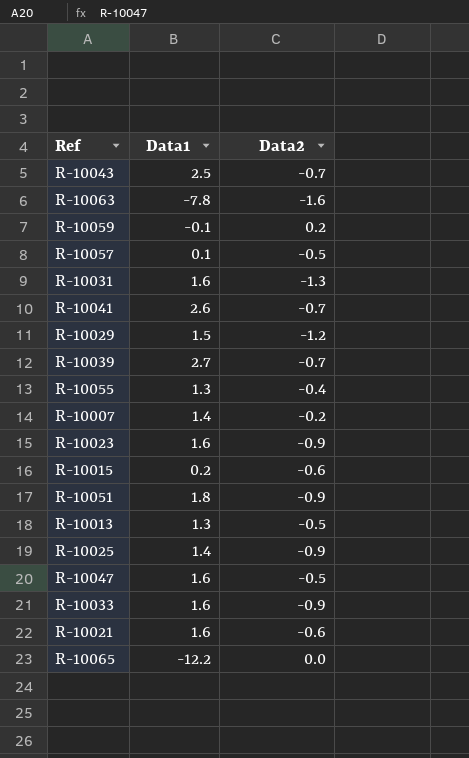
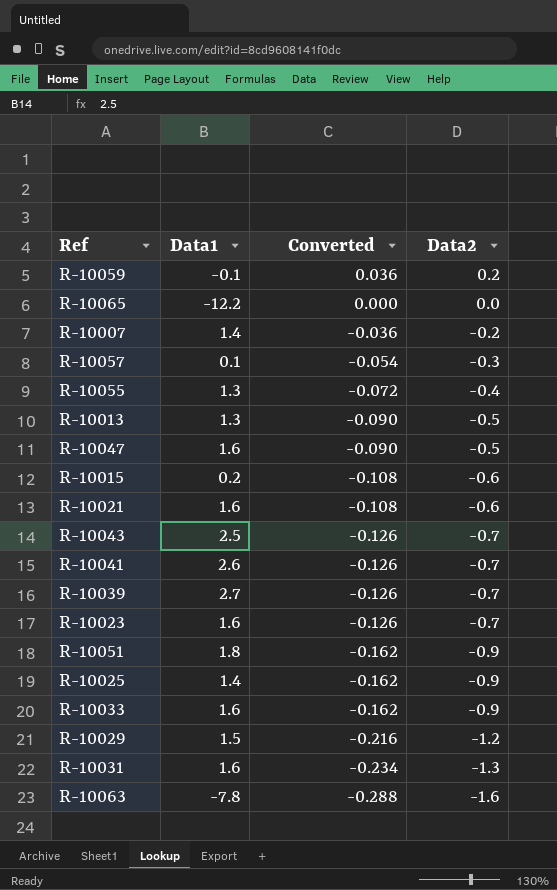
row order: none -> Converted descending
column Converted | formula: none -> [Data2] * 0.18
R-10057 | Data2: -0.5 -> -0.3
R-10023 | Data2: -0.9 -> -0.7

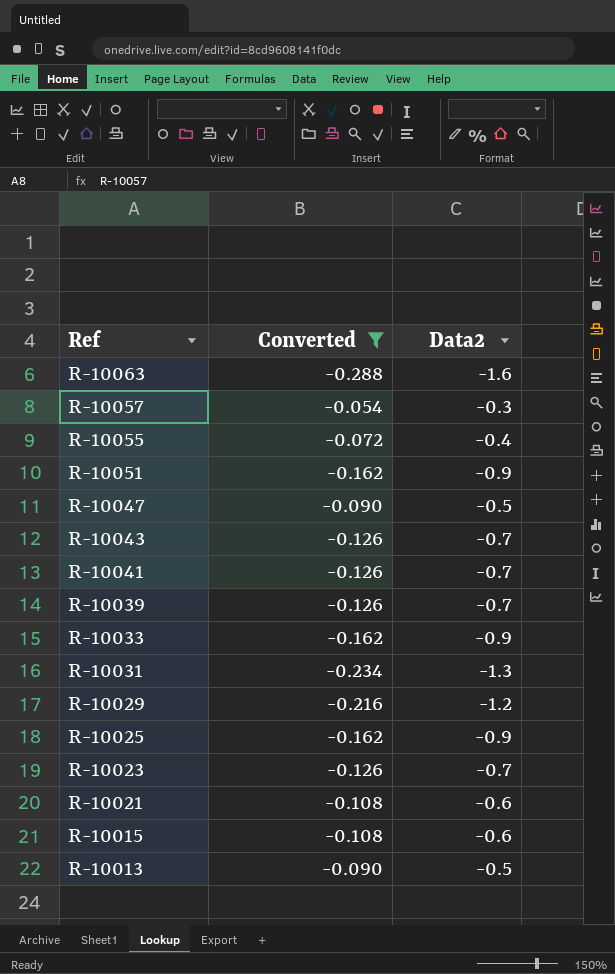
filter: none -> Converted <= -0.054
row order: Converted descending -> Ref descending
column Data1 | position: 2 -> none

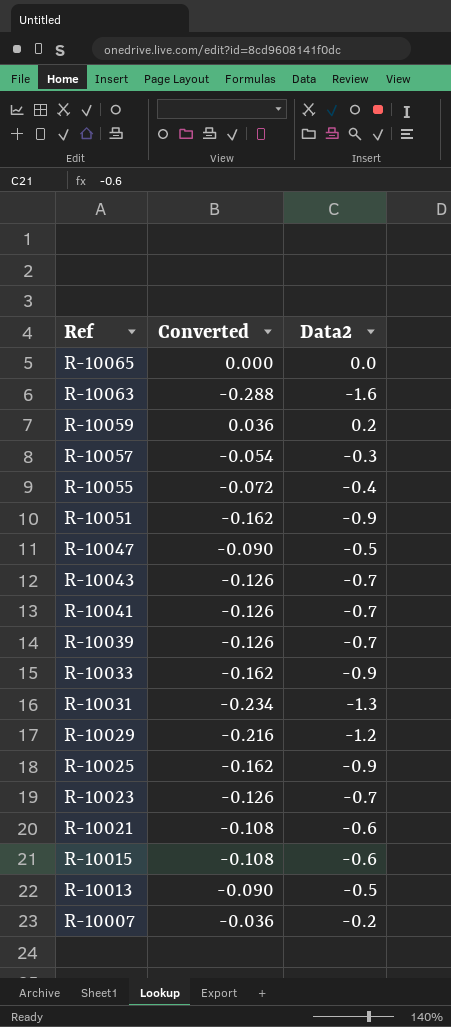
filter: Converted <= -0.054 -> none

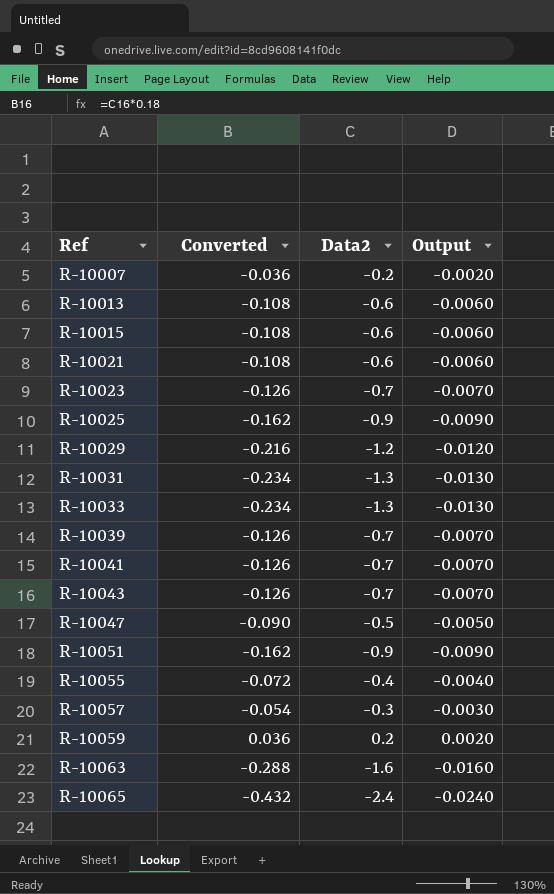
row order: Ref descending -> Ref ascending
column Output | formula: none -> [Data2] * 0.01
R-10013 | Converted: -0.090 -> -0.108
R-10013 | Data2: -0.5 -> -0.6
R-10033 | Converted: -0.162 -> -0.234
R-10033 | Data2: -0.9 -> -1.3
R-10065 | Converted: 0.000 -> -0.432
R-10065 | Data2: 0.0 -> -2.4

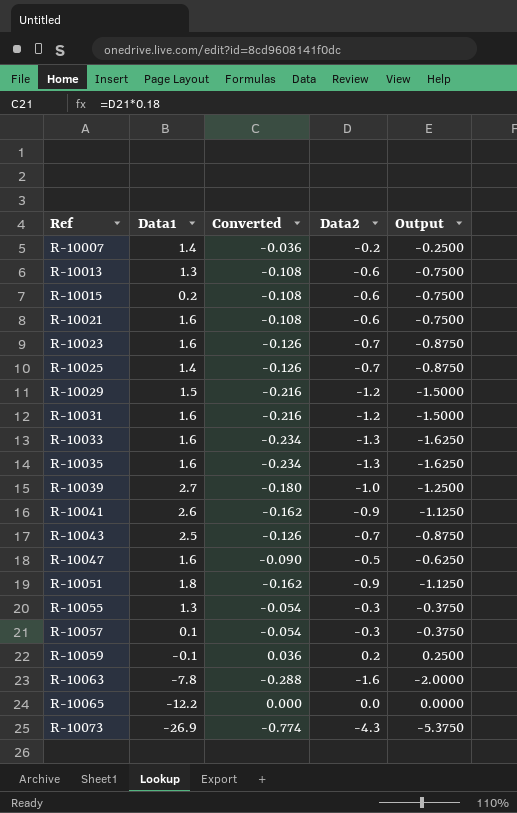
column Data1 | position: none -> 2
column Output | formula: [Data2] * 0.01 -> [Data2] * 1.25
R-10025 | Converted: -0.162 -> -0.126
R-10025 | Data2: -0.9 -> -0.7
R-10031 | Converted: -0.234 -> -0.216
R-10031 | Data2: -1.3 -> -1.2
row R-10035: none -> 1.6 | -0.234 | -1.3 | -1.6250
R-10039 | Converted: -0.126 -> -0.180
R-10039 | Data2: -0.7 -> -1.0
R-10041 | Converted: -0.126 -> -0.162
R-10041 | Data2: -0.7 -> -0.9
R-10055 | Converted: -0.072 -> -0.054
R-10055 | Data2: -0.4 -> -0.3
R-10065 | Converted: -0.432 -> 0.000
R-10065 | Data2: -2.4 -> 0.0
row R-10073: none -> -26.9 | -0.774 | -4.3 | -5.3750

